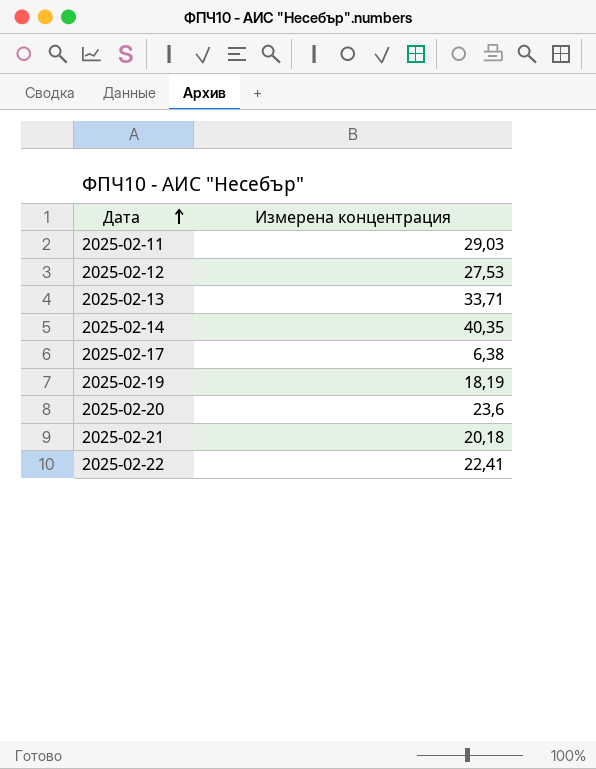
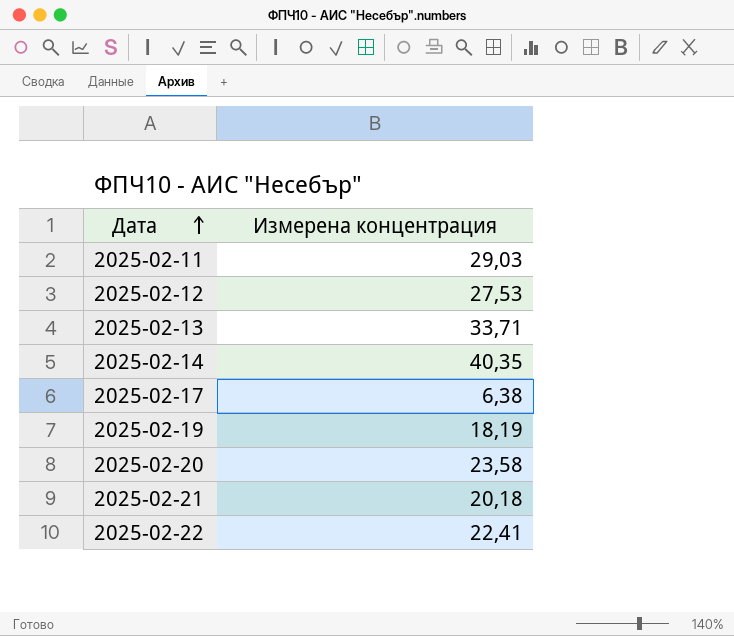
2025-02-20 | Измерена концентрация: 23,6 -> 23,58

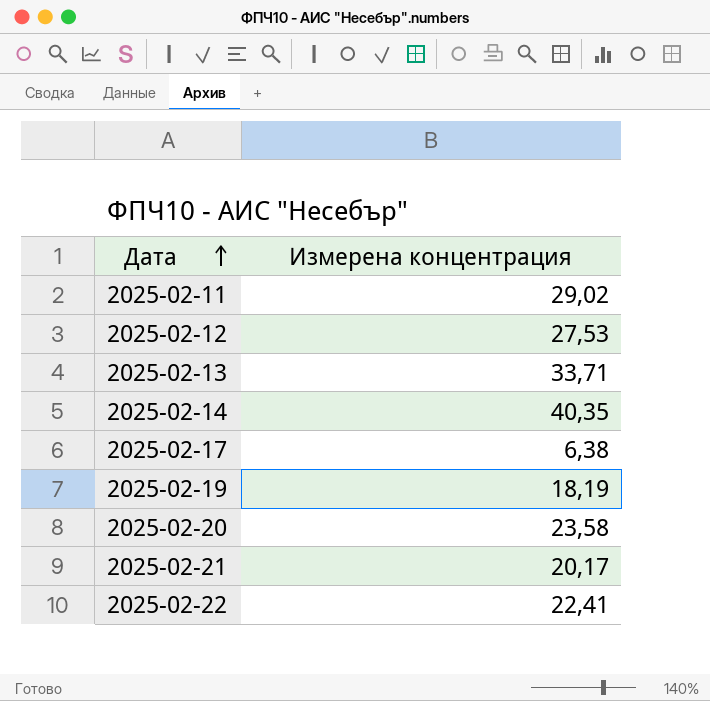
2025-02-11 | Измерена концентрация: 29,03 -> 29,02
2025-02-21 | Измерена концентрация: 20,18 -> 20,17

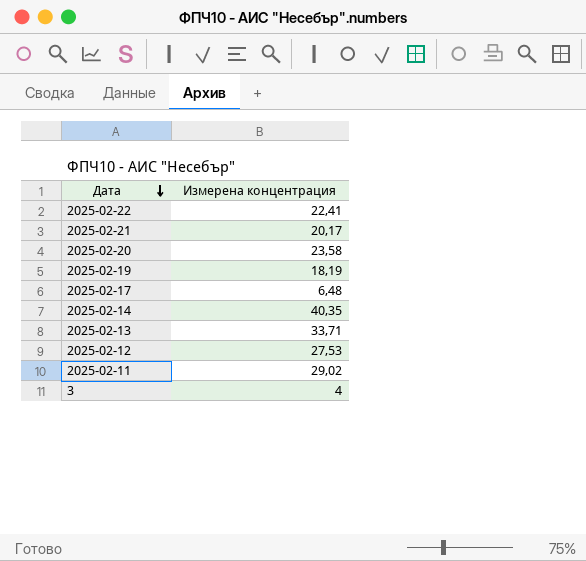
row order: Дата ascending -> Дата descending
2025-02-17 | Измерена концентрация: 6,38 -> 6,48
row 3: none -> 4

